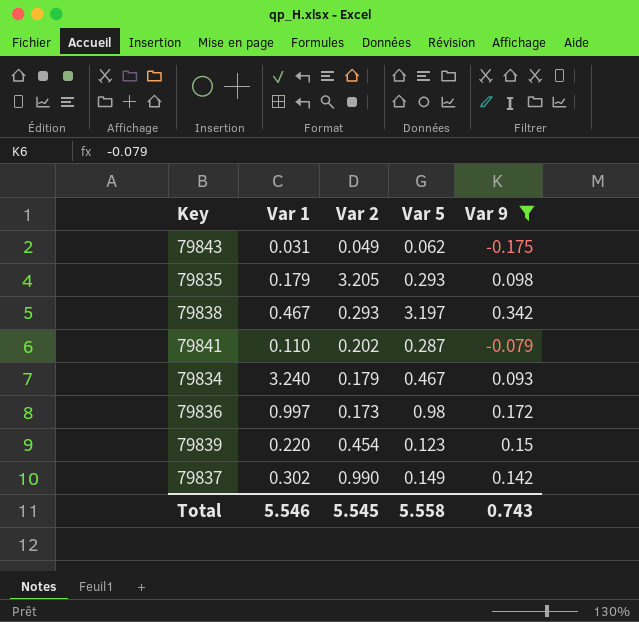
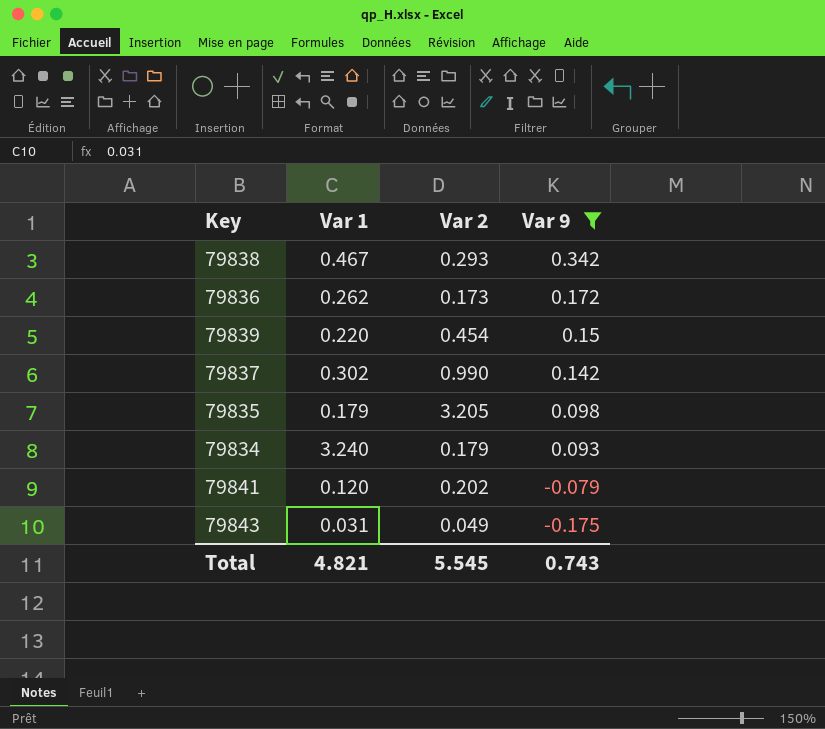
row order: none -> Var 9 descending
column Var 5 | position: 4 -> none
79836 | Var 1: 0.997 -> 0.262
79841 | Var 1: 0.110 -> 0.120
Total | Var 1: 5.546 -> 4.821

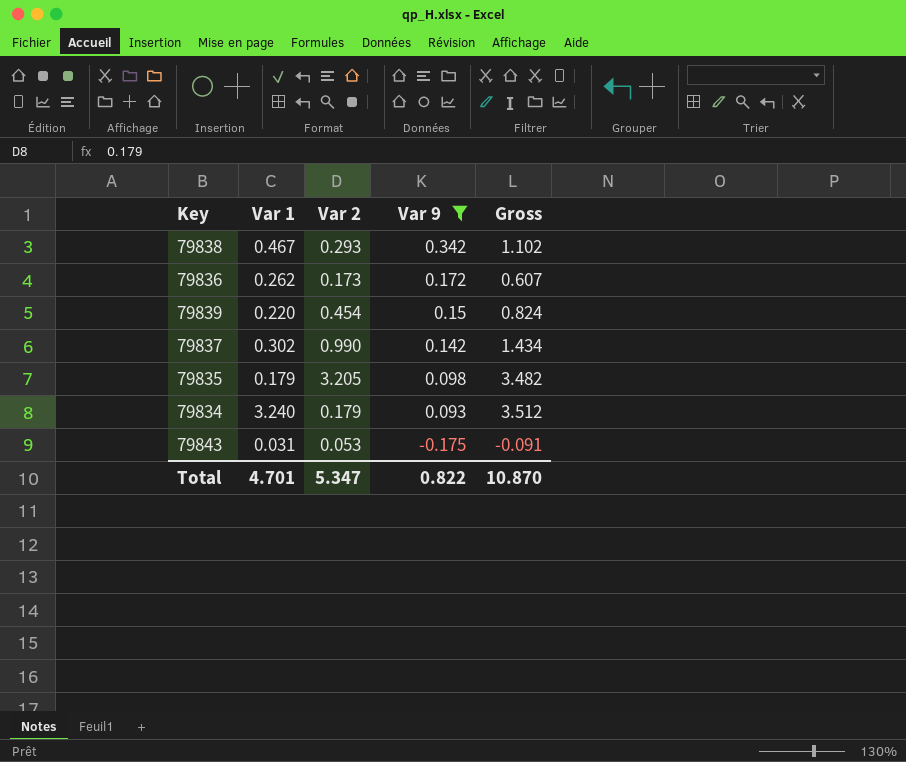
column Gross | formula: none -> [Var 1] + [Var 2] + [Var 9]
row 79841: 0.120 | 0.202 | -0.079 -> none
79843 | Var 2: 0.049 -> 0.053
Total | Var 1: 4.821 -> 4.701
Total | Var 2: 5.545 -> 5.347
Total | Var 9: 0.743 -> 0.822

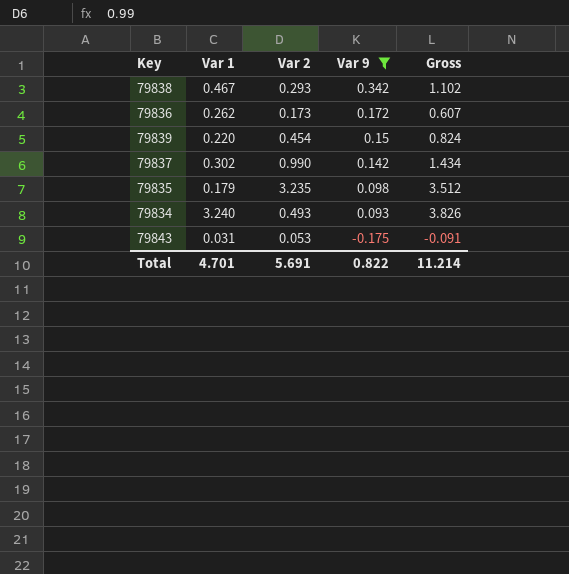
79835 | Var 2: 3.205 -> 3.235
79835 | Gross: 3.482 -> 3.512
79834 | Var 2: 0.179 -> 0.493
79834 | Gross: 3.512 -> 3.826
Total | Var 2: 5.347 -> 5.691
Total | Gross: 10.870 -> 11.214

